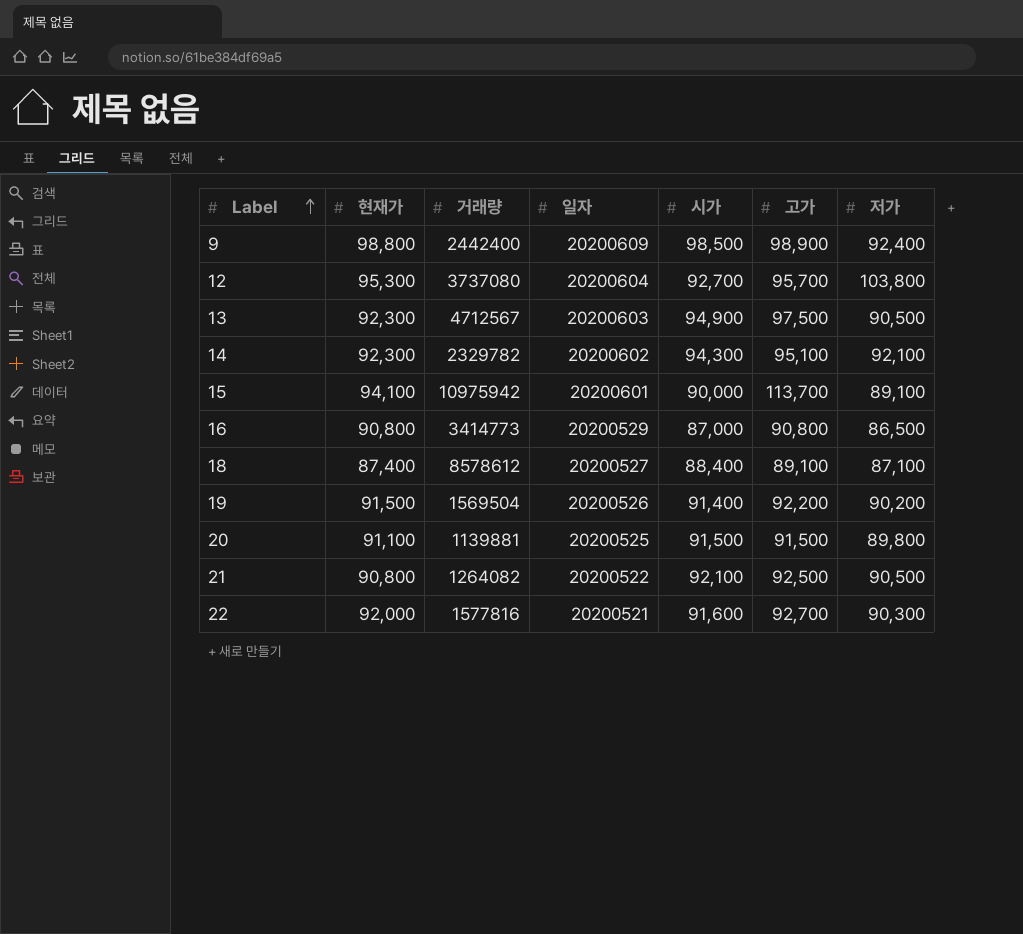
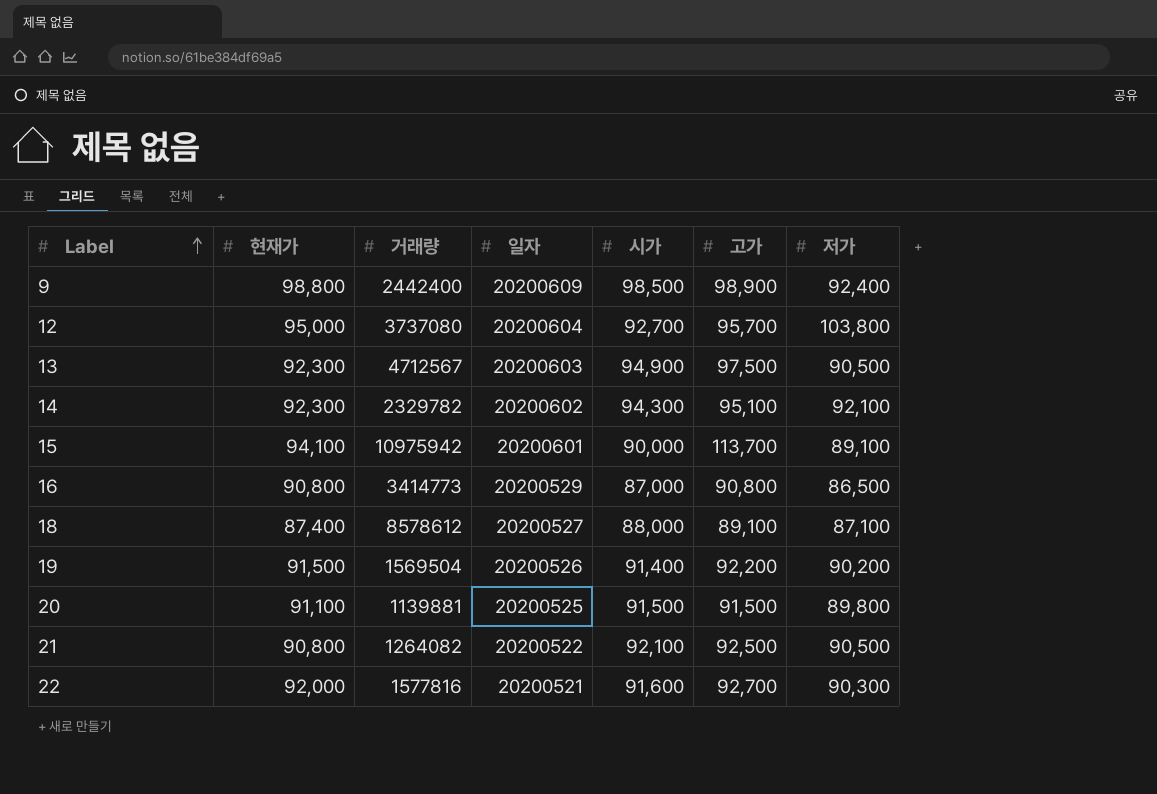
12 | 현재가: 95,300 -> 95,000
18 | 시가: 88,400 -> 88,000

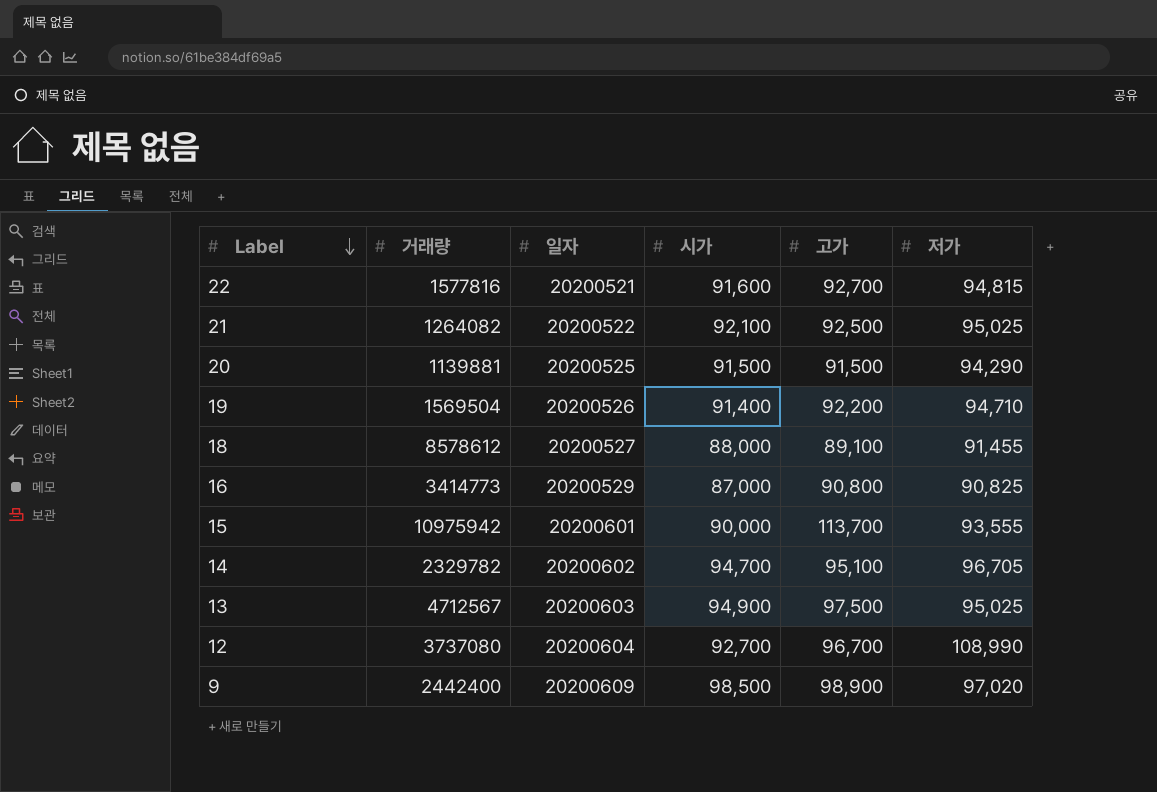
row order: Label ascending -> Label descending
column 현재가 | position: 2 -> none
22 | 저가: 90,300 -> 94,815
21 | 저가: 90,500 -> 95,025
20 | 저가: 89,800 -> 94,290
19 | 저가: 90,200 -> 94,710
18 | 저가: 87,100 -> 91,455
16 | 저가: 86,500 -> 90,825
15 | 저가: 89,100 -> 93,555
14 | 시가: 94,300 -> 94,700
14 | 저가: 92,100 -> 96,705
13 | 저가: 90,500 -> 95,025
12 | 고가: 95,700 -> 96,700
12 | 저가: 103,800 -> 108,990
9 | 저가: 92,400 -> 97,020

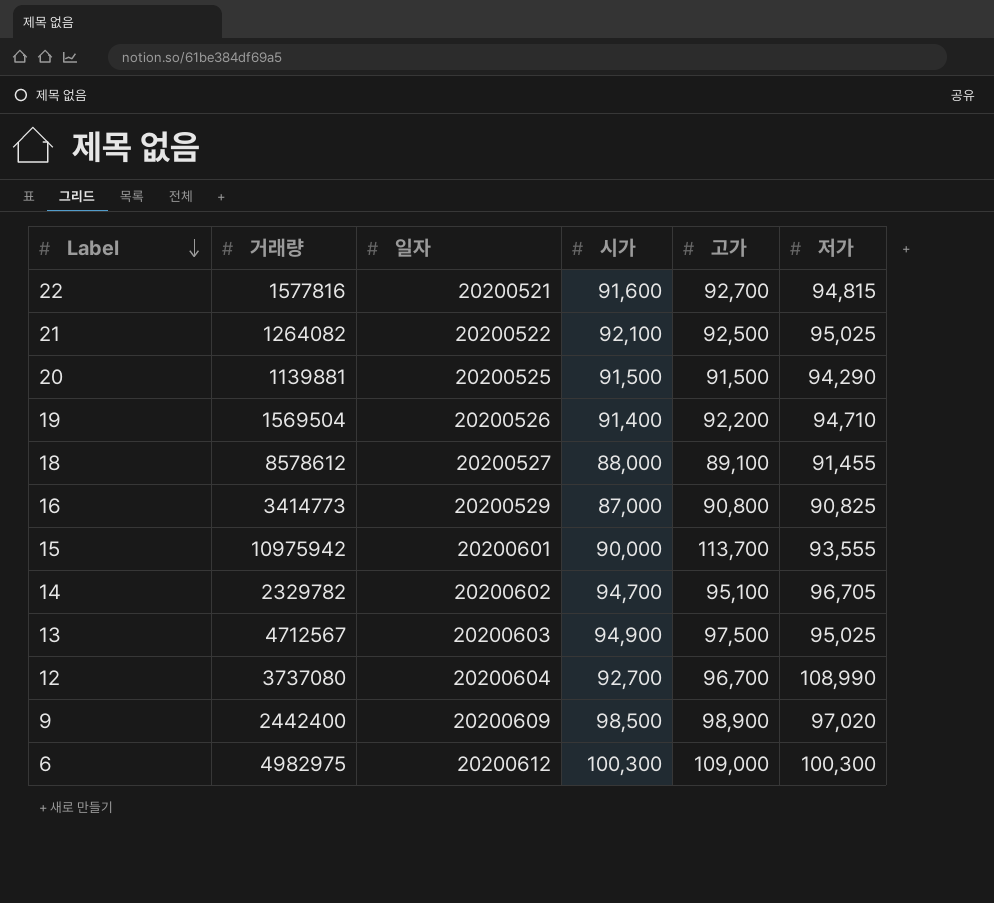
row 6: none -> 4982975 | 20200612 | 100,300 | 109,000 | 100,300

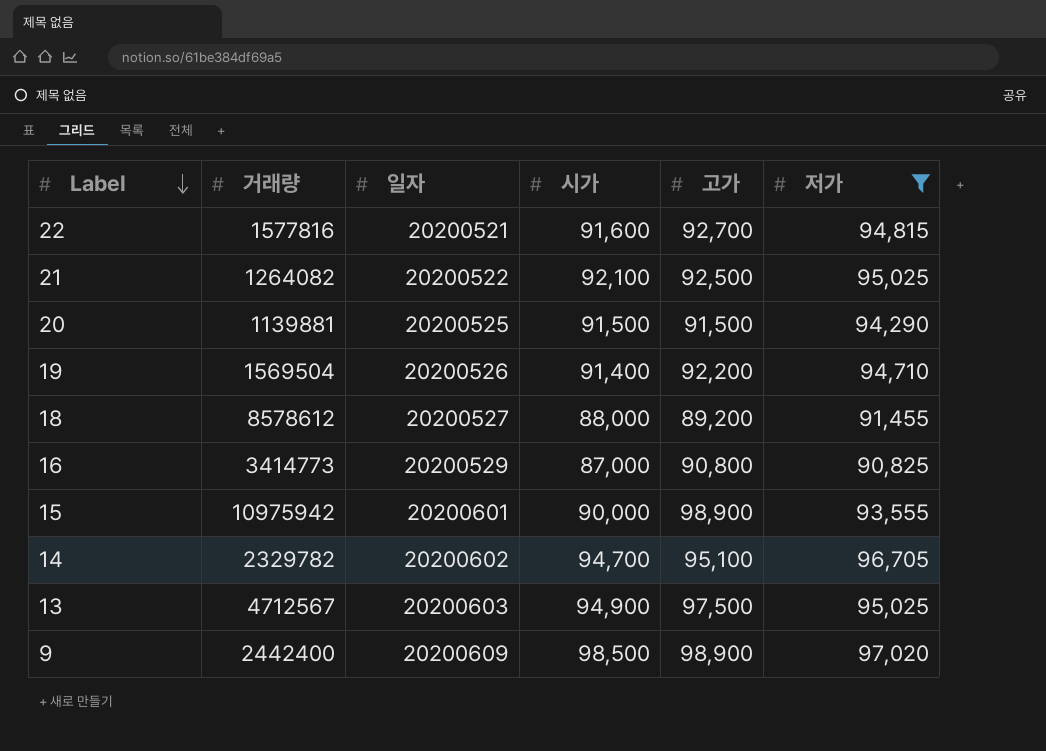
filter: none -> 저가 <= 97,020
18 | 고가: 89,100 -> 89,200
15 | 고가: 113,700 -> 98,900

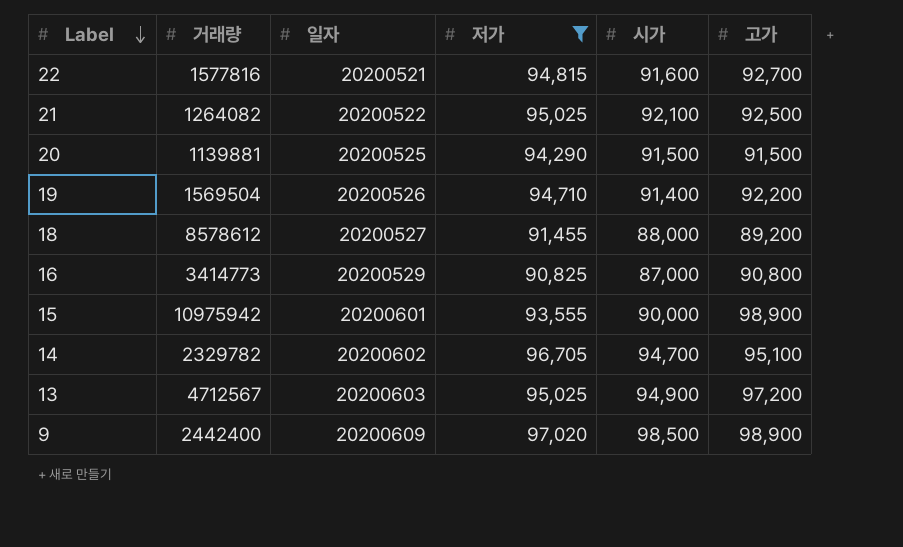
column 저가 | position: 6 -> 4
13 | 고가: 97,500 -> 97,200

